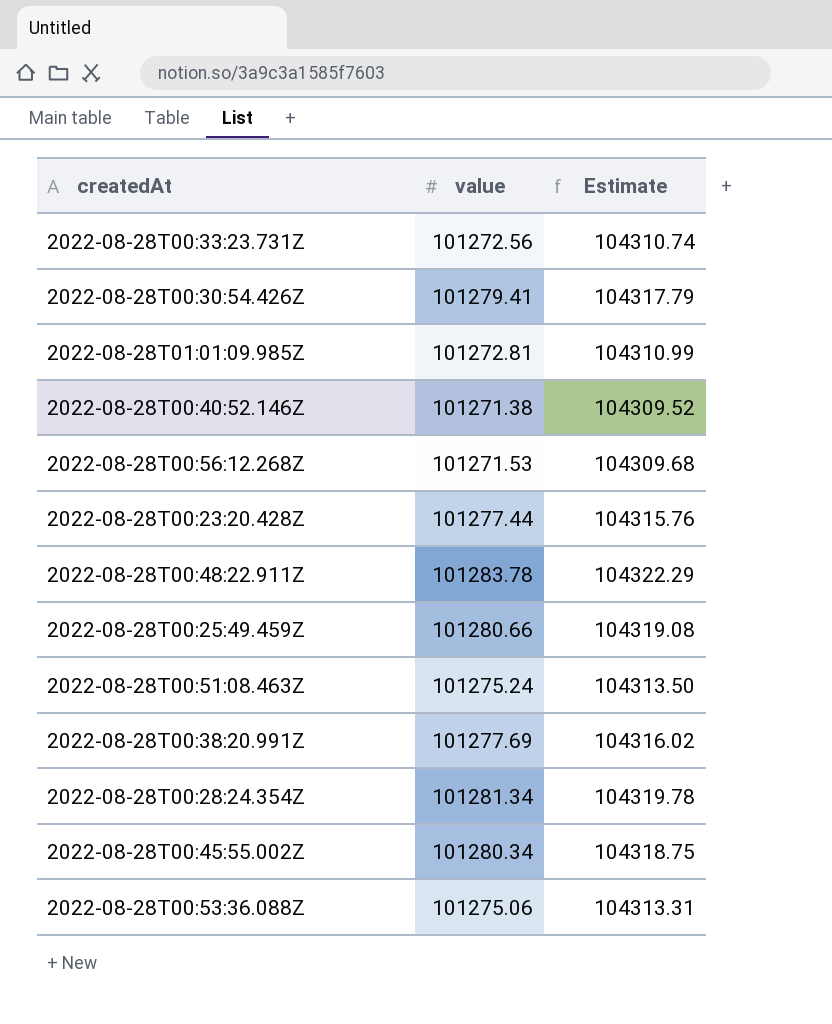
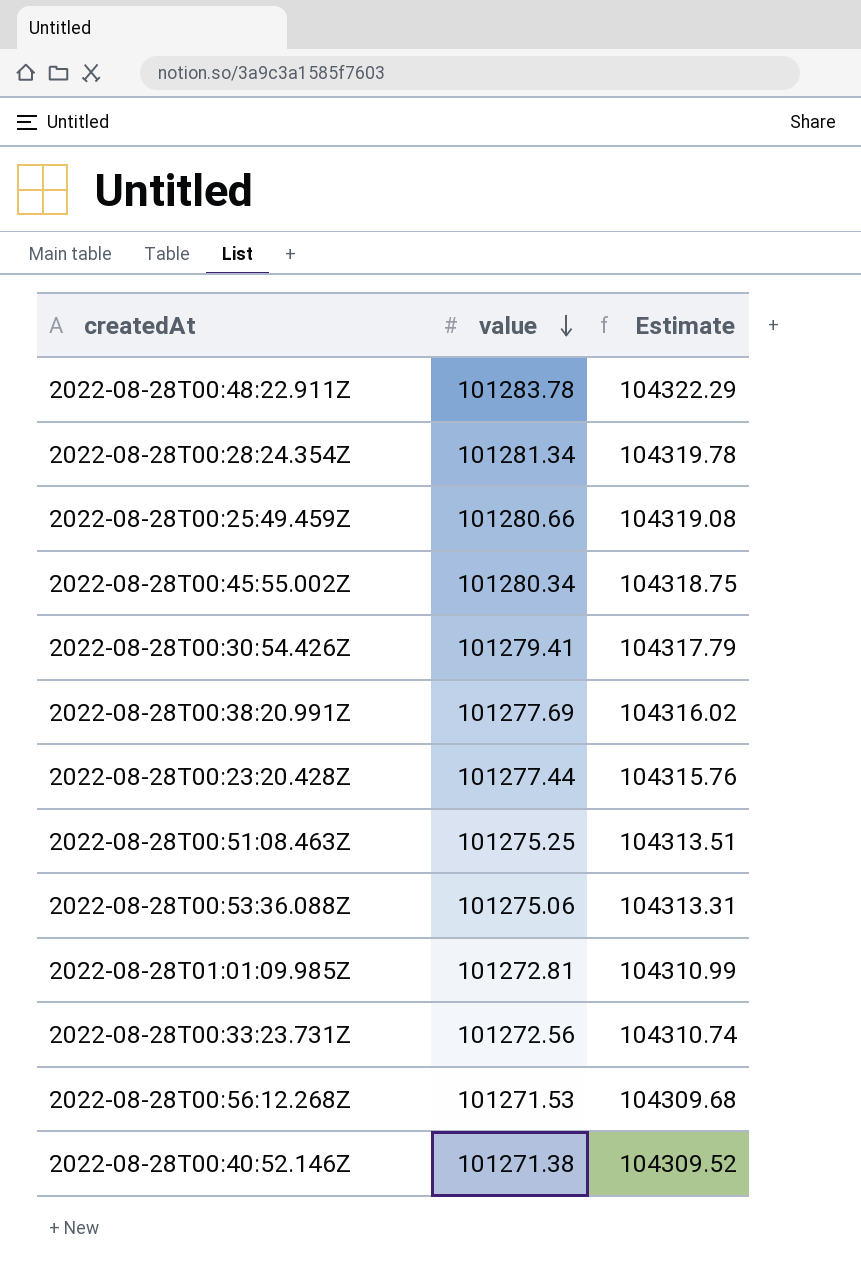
row order: none -> value descending
2022-08-28T00:51:08.463Z | value: 101275.24 -> 101275.25
2022-08-28T00:51:08.463Z | Estimate: 104313.50 -> 104313.51

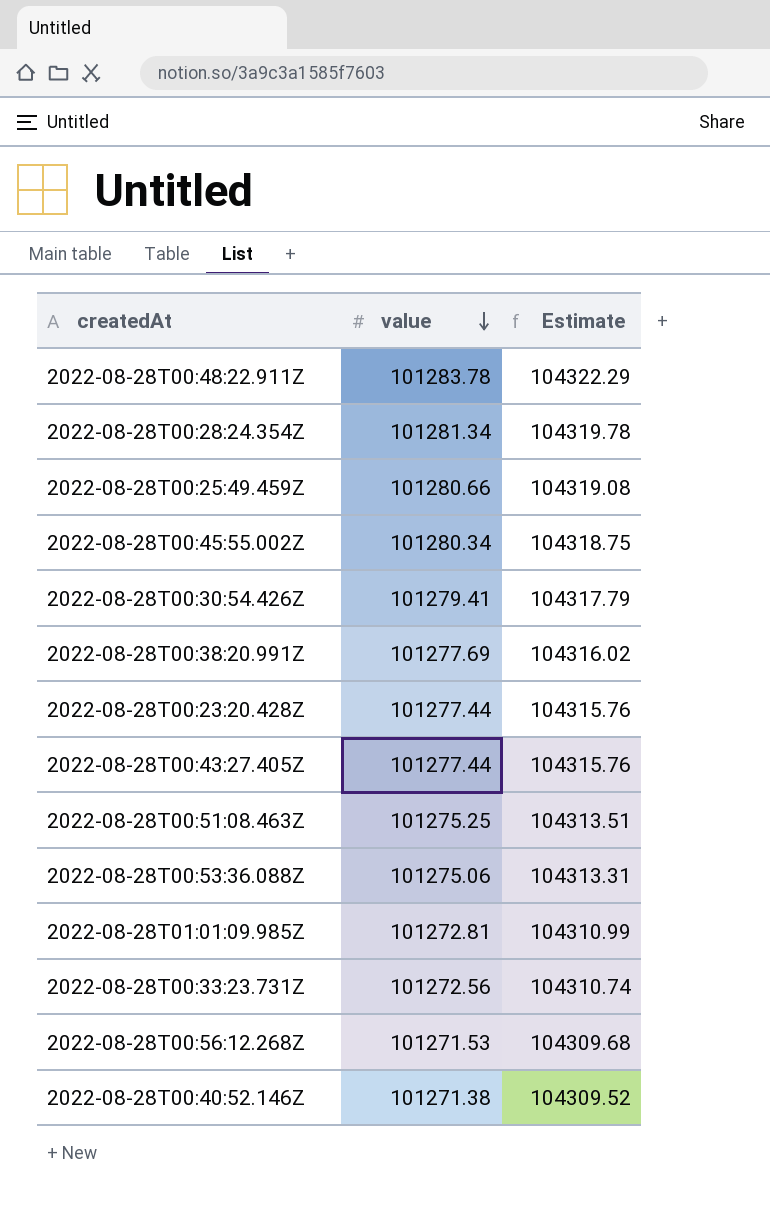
row 2022-08-28T00:43:27.405Z: none -> 101277.44 | 104315.76

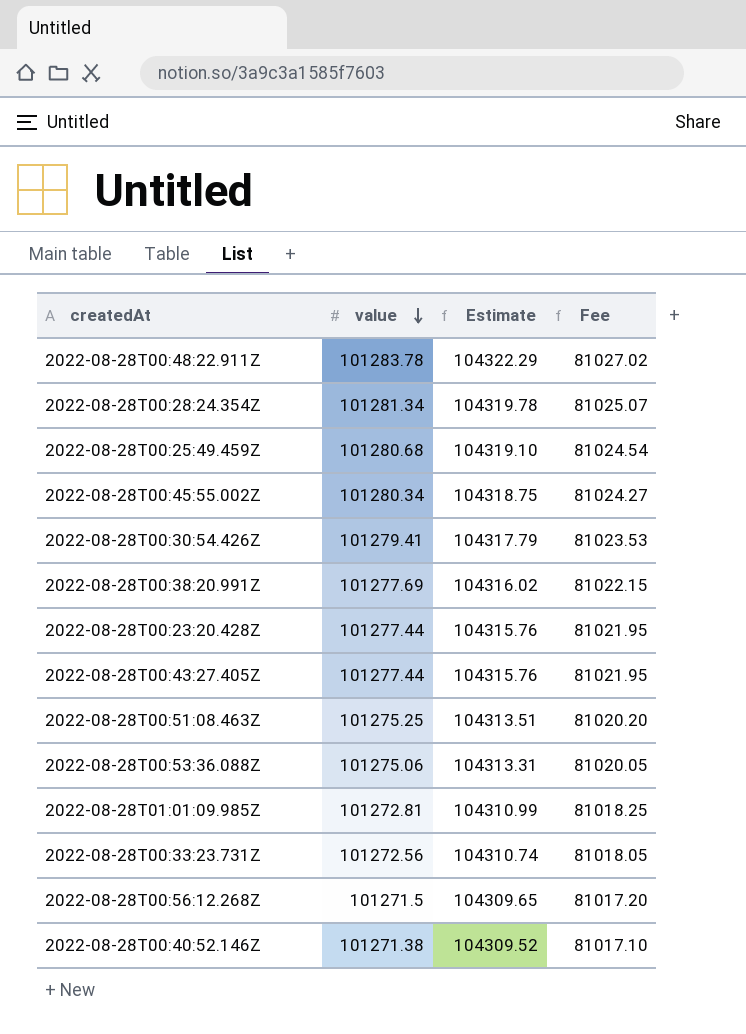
column Fee | formula: none -> [value] * 0.8
2022-08-28T00:25:49.459Z | value: 101280.66 -> 101280.68
2022-08-28T00:25:49.459Z | Estimate: 104319.08 -> 104319.10
2022-08-28T00:56:12.268Z | value: 101271.53 -> 101271.5
2022-08-28T00:56:12.268Z | Estimate: 104309.68 -> 104309.65

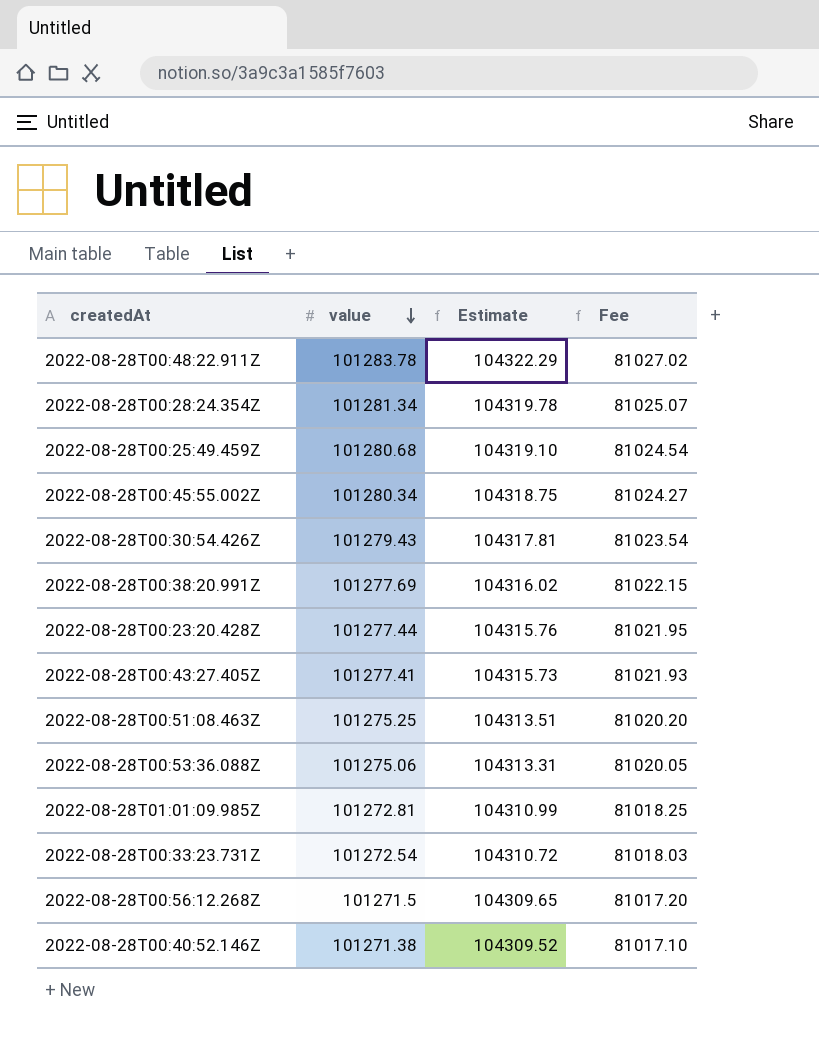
2022-08-28T00:30:54.426Z | value: 101279.41 -> 101279.43
2022-08-28T00:30:54.426Z | Estimate: 104317.79 -> 104317.81
2022-08-28T00:30:54.426Z | Fee: 81023.53 -> 81023.54
2022-08-28T00:43:27.405Z | value: 101277.44 -> 101277.41
2022-08-28T00:43:27.405Z | Estimate: 104315.76 -> 104315.73
2022-08-28T00:43:27.405Z | Fee: 81021.95 -> 81021.93
2022-08-28T00:33:23.731Z | value: 101272.56 -> 101272.54
2022-08-28T00:33:23.731Z | Estimate: 104310.74 -> 104310.72
2022-08-28T00:33:23.731Z | Fee: 81018.05 -> 81018.03

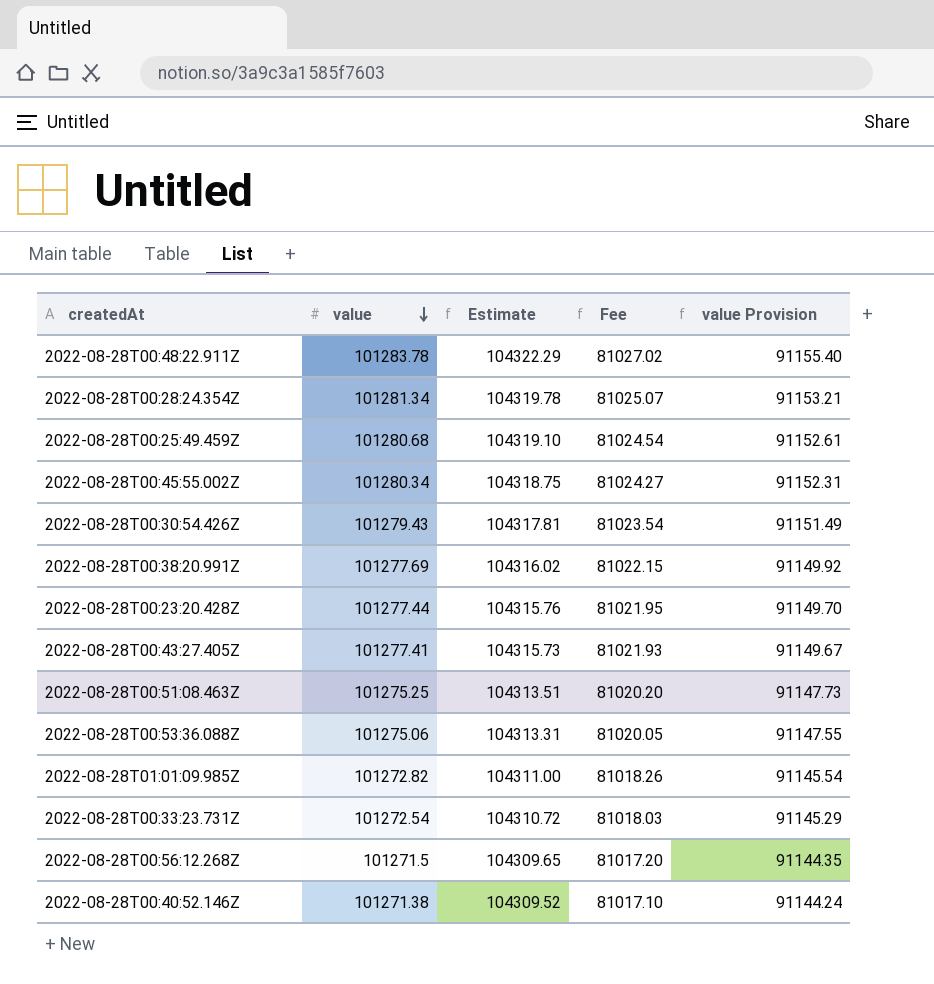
column value Provision | formula: none -> [value] * 0.9
2022-08-28T01:01:09.985Z | value: 101272.81 -> 101272.82
2022-08-28T01:01:09.985Z | Estimate: 104310.99 -> 104311.00
2022-08-28T01:01:09.985Z | Fee: 81018.25 -> 81018.26

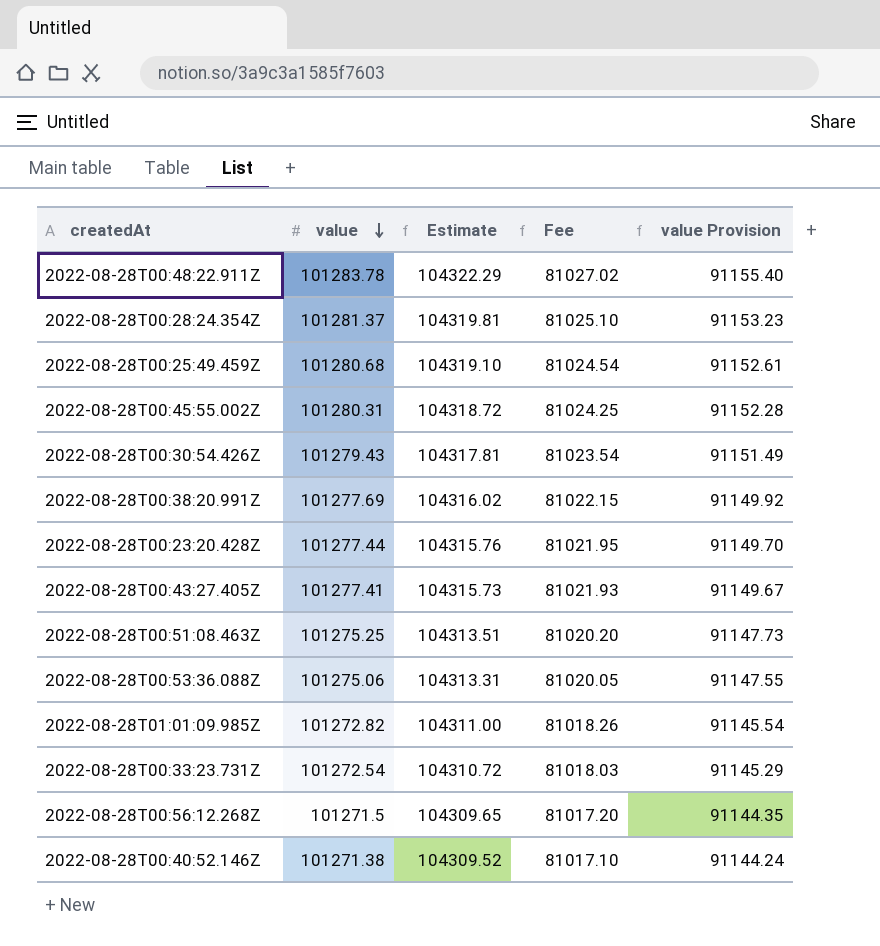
2022-08-28T00:28:24.354Z | value: 101281.34 -> 101281.37
2022-08-28T00:28:24.354Z | Estimate: 104319.78 -> 104319.81
2022-08-28T00:28:24.354Z | Fee: 81025.07 -> 81025.10
2022-08-28T00:28:24.354Z | value Provision: 91153.21 -> 91153.23
2022-08-28T00:45:55.002Z | value: 101280.34 -> 101280.31
2022-08-28T00:45:55.002Z | Estimate: 104318.75 -> 104318.72
2022-08-28T00:45:55.002Z | Fee: 81024.27 -> 81024.25
2022-08-28T00:45:55.002Z | value Provision: 91152.31 -> 91152.28

